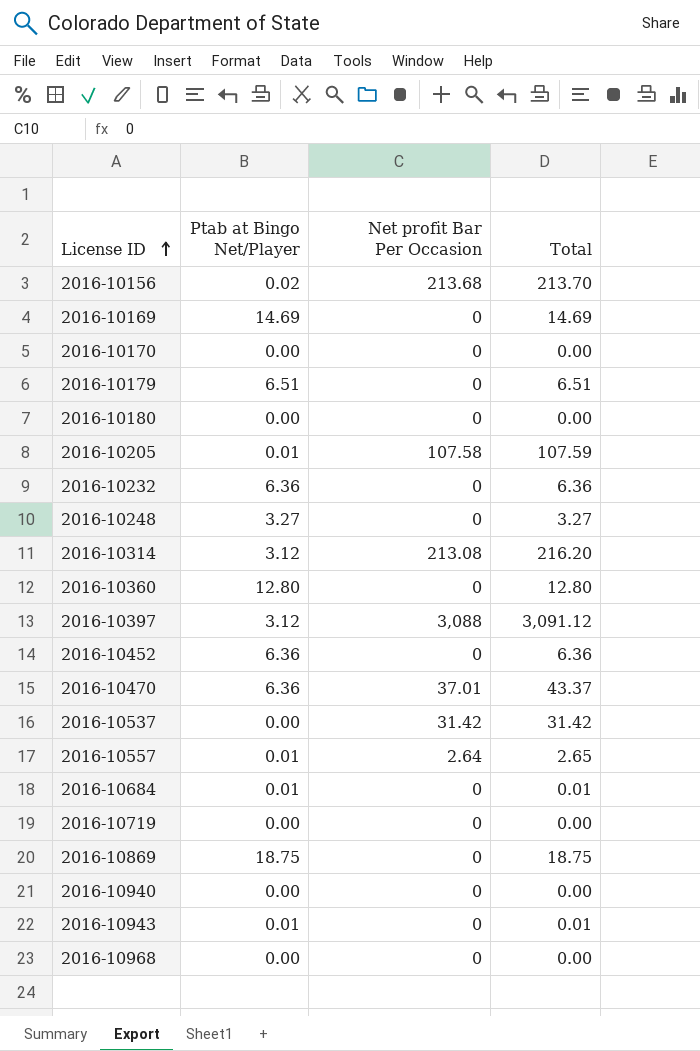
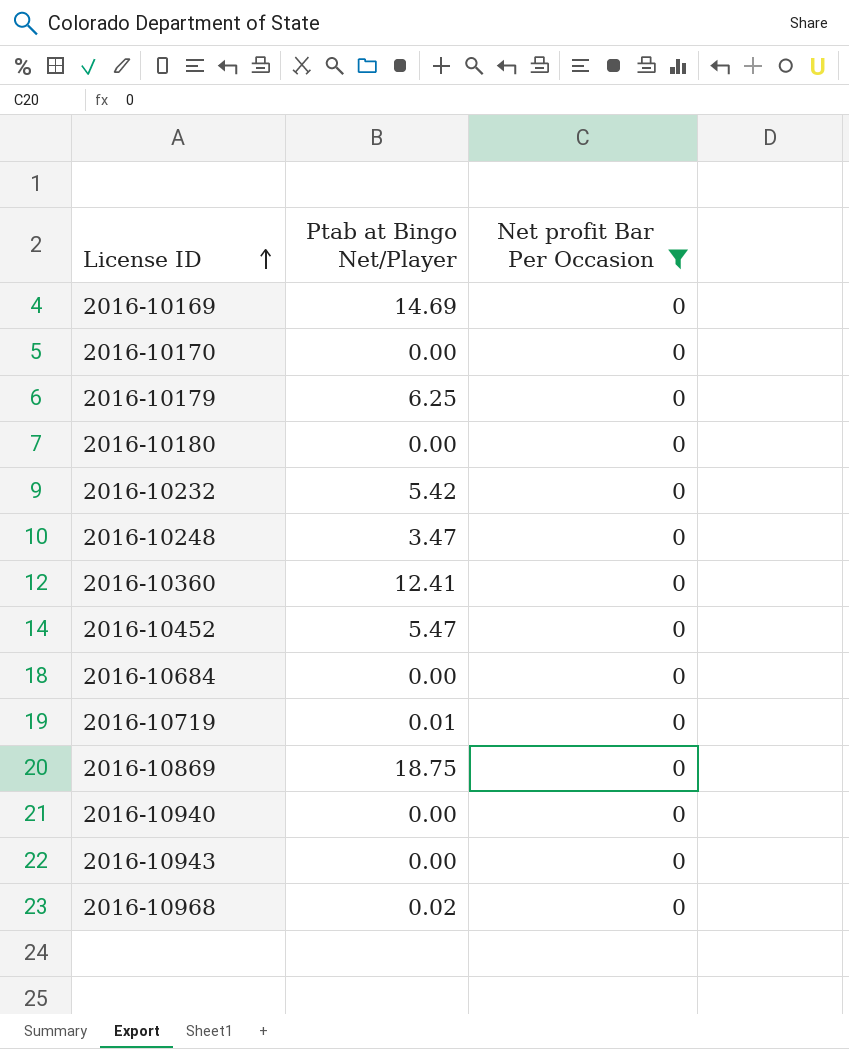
filter: none -> Net profit Bar Per Occasion = 0
column Total | formula: [Ptab at Bingo Net/Player] + [Net profit Bar Per Occasion] -> none
2016-10179 | Ptab at Bingo Net/Player: 6.51 -> 6.25
2016-10232 | Ptab at Bingo Net/Player: 6.36 -> 5.42
2016-10248 | Ptab at Bingo Net/Player: 3.27 -> 3.47
2016-10360 | Ptab at Bingo Net/Player: 12.80 -> 12.41
2016-10452 | Ptab at Bingo Net/Player: 6.36 -> 5.47
2016-10684 | Ptab at Bingo Net/Player: 0.01 -> 0.00
2016-10719 | Ptab at Bingo Net/Player: 0.00 -> 0.01
2016-10943 | Ptab at Bingo Net/Player: 0.01 -> 0.00
2016-10968 | Ptab at Bingo Net/Player: 0.00 -> 0.02

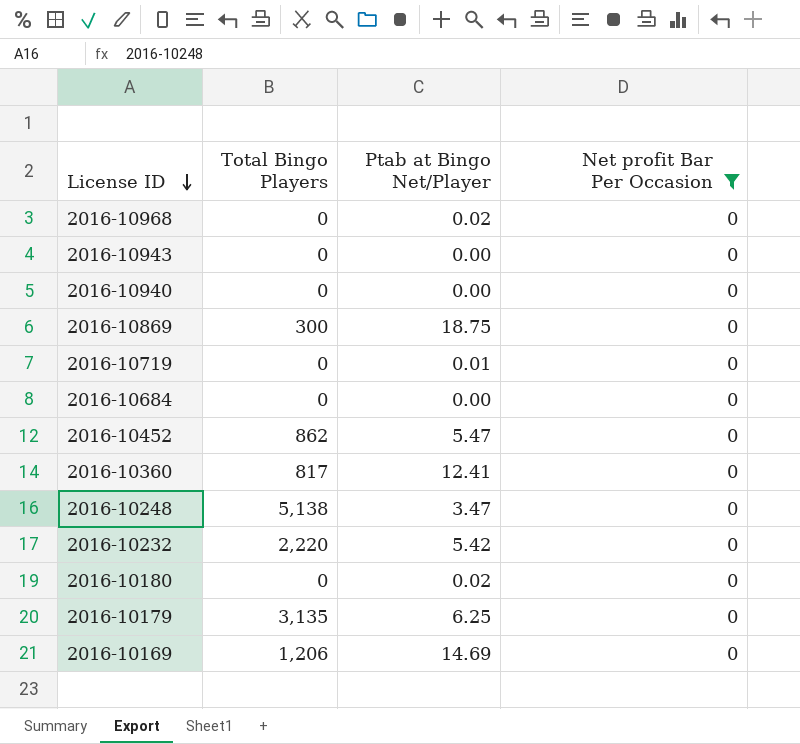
row order: License ID ascending -> License ID descending
column Total Bingo Players | position: none -> 2
row 2016-10170: 0.00 | 0 -> none
2016-10180 | Ptab at Bingo Net/Player: 0.00 -> 0.02

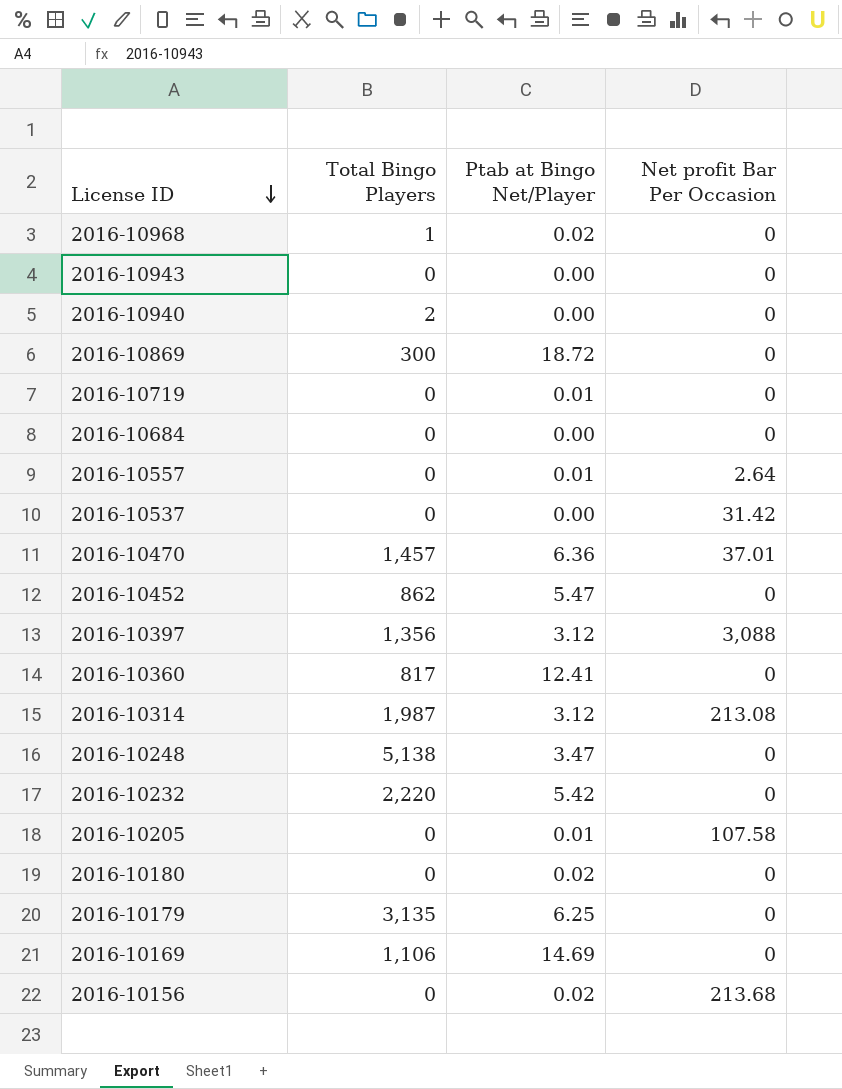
filter: Net profit Bar Per Occasion = 0 -> none
2016-10968 | Total Bingo Players: 0 -> 1
2016-10940 | Total Bingo Players: 0 -> 2
2016-10869 | Ptab at Bingo Net/Player: 18.75 -> 18.72
2016-10169 | Total Bingo Players: 1,206 -> 1,106

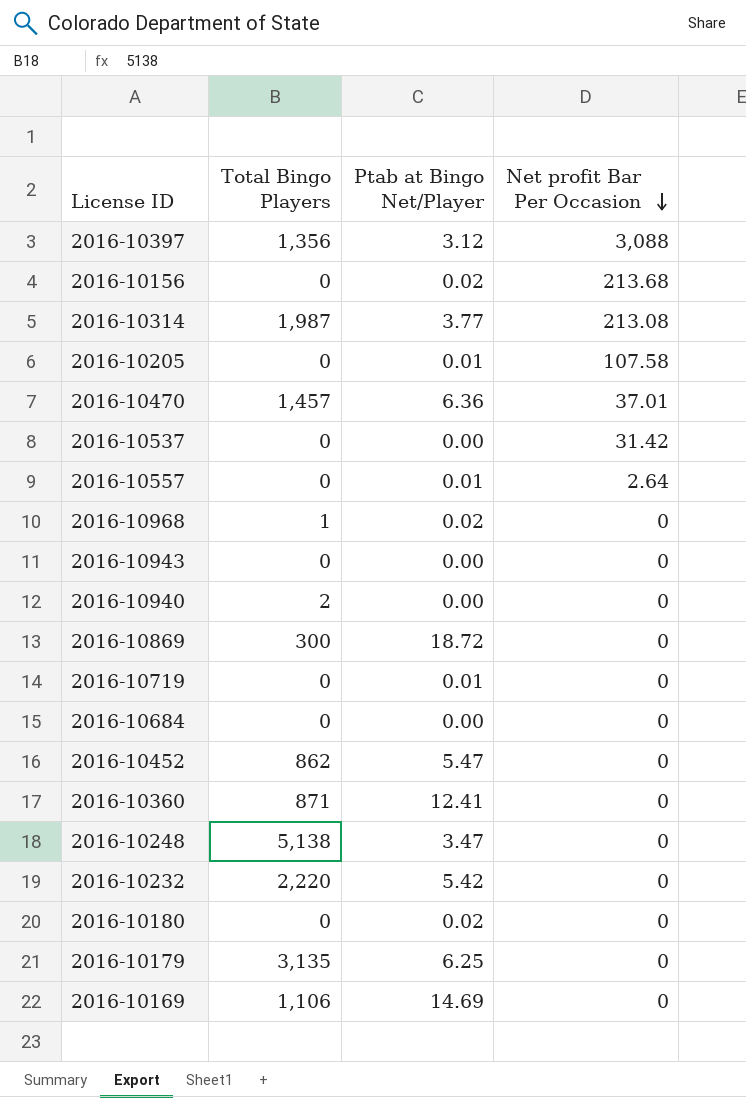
row order: License ID descending -> Net profit Bar Per Occasion descending
2016-10314 | Ptab at Bingo Net/Player: 3.12 -> 3.77
2016-10360 | Total Bingo Players: 817 -> 871

